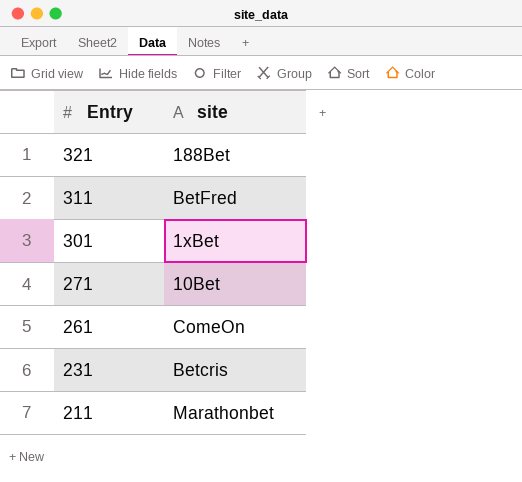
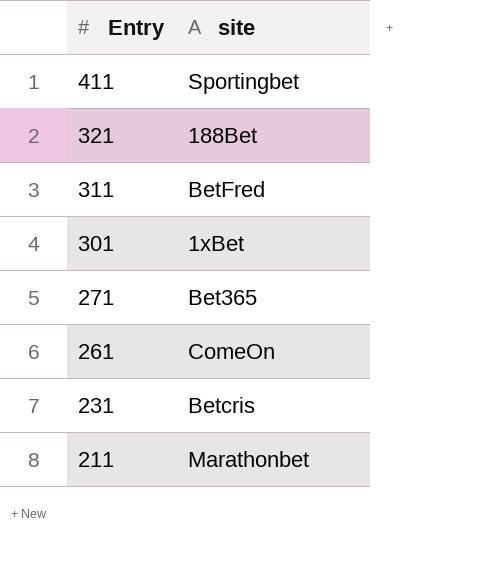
row 411: none -> Sportingbet
271 | site: 10Bet -> Bet365

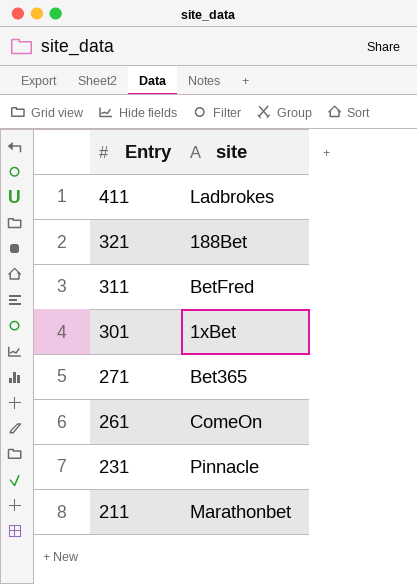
411 | site: Sportingbet -> Ladbrokes
231 | site: Betcris -> Pinnacle

